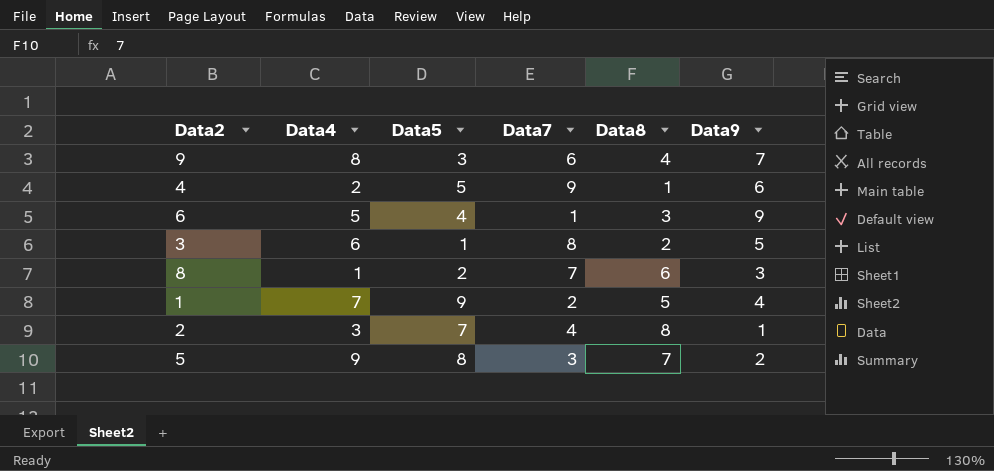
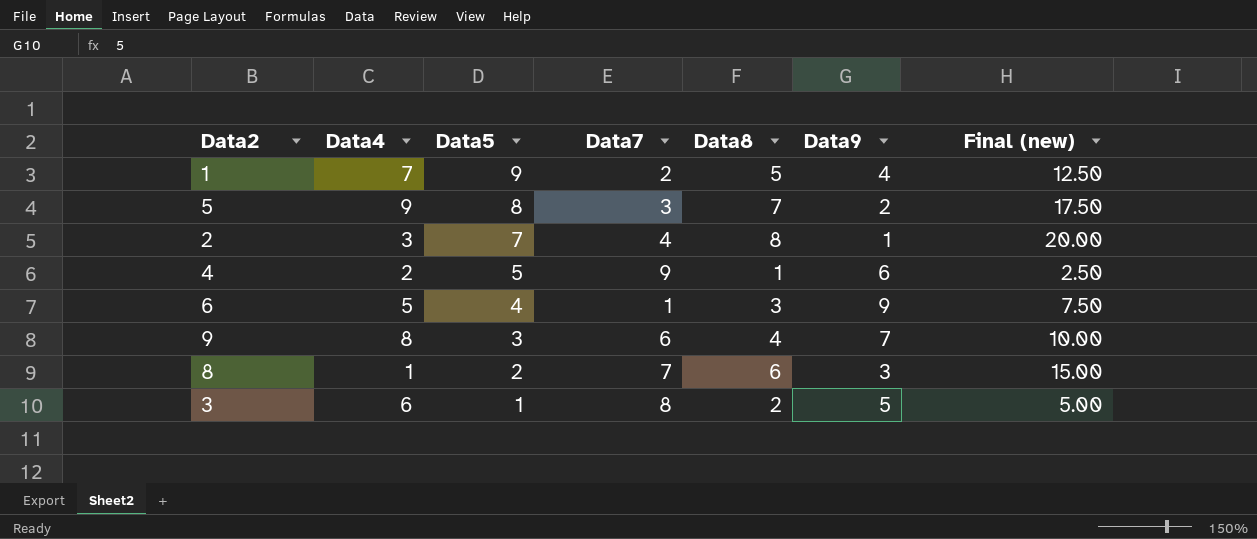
row order: none -> Data5 descending
column Final (new) | formula: none -> [Data8] * 2.5

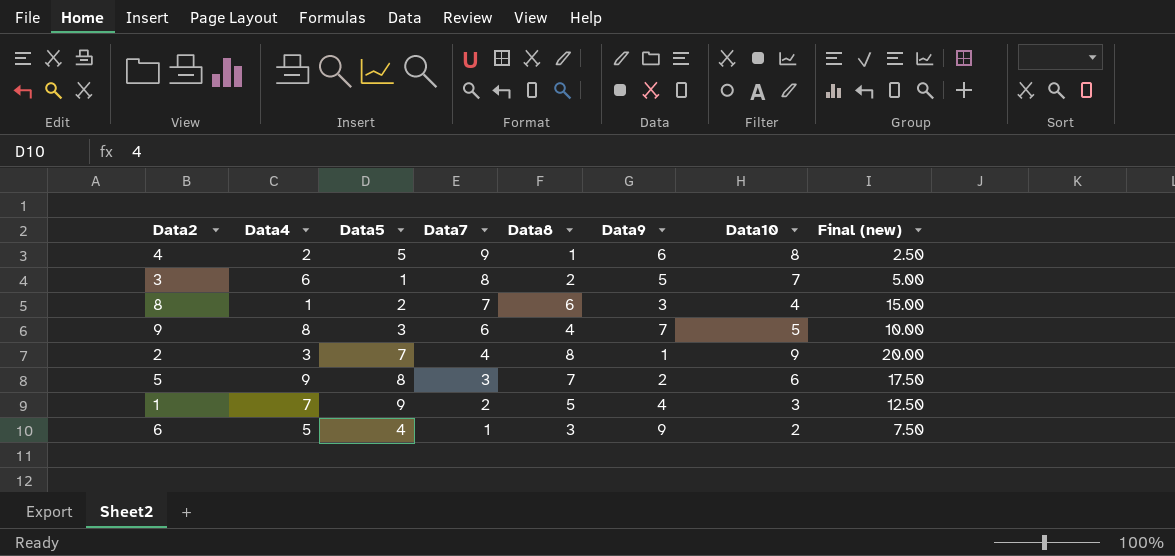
row order: Data5 descending -> Data7 descending
column Data10 | position: none -> 7

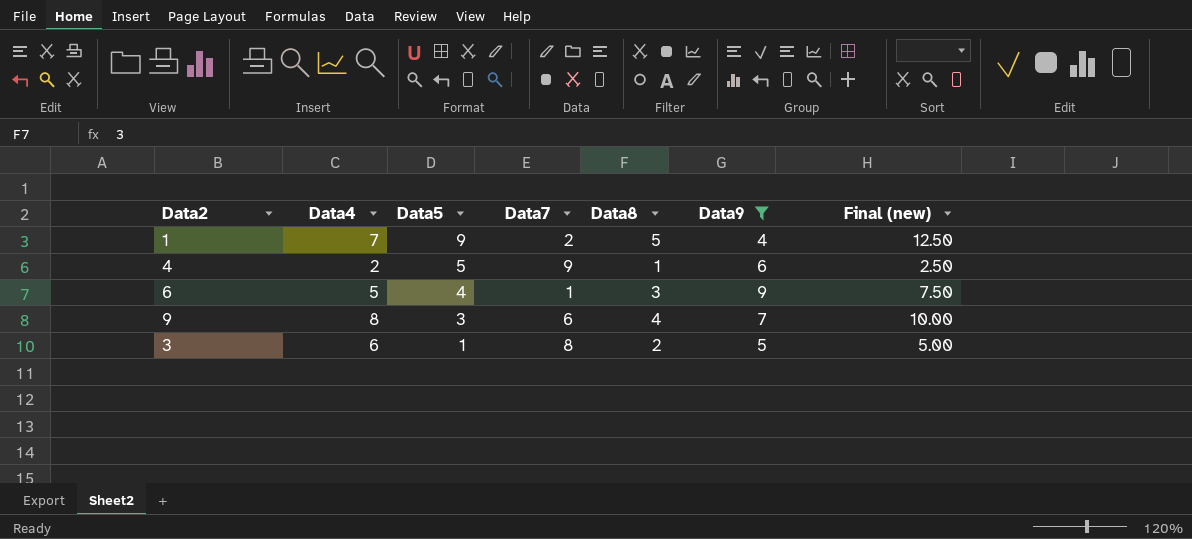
filter: none -> Data9 >= 4
row order: Data7 descending -> Data5 descending
column Data10 | position: 7 -> none

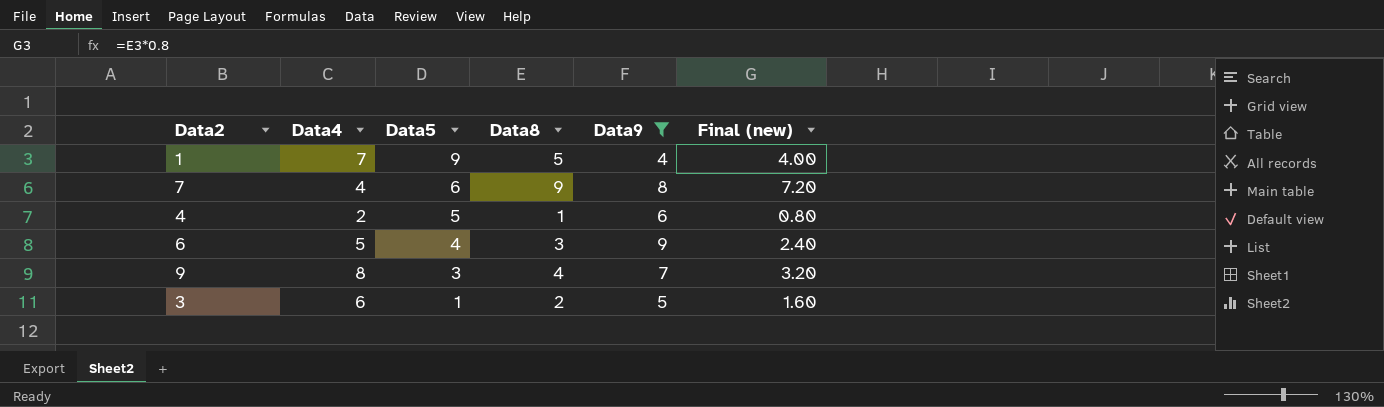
column Data7 | position: 4 -> none
column Final (new) | formula: [Data8] * 2.5 -> [Data8] * 0.8
row 7: none -> 4 | 6 | 9 | 8 | 7.20

